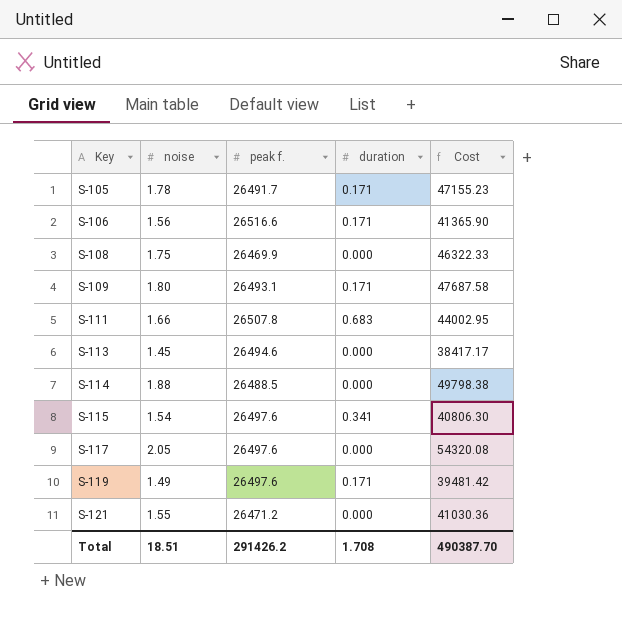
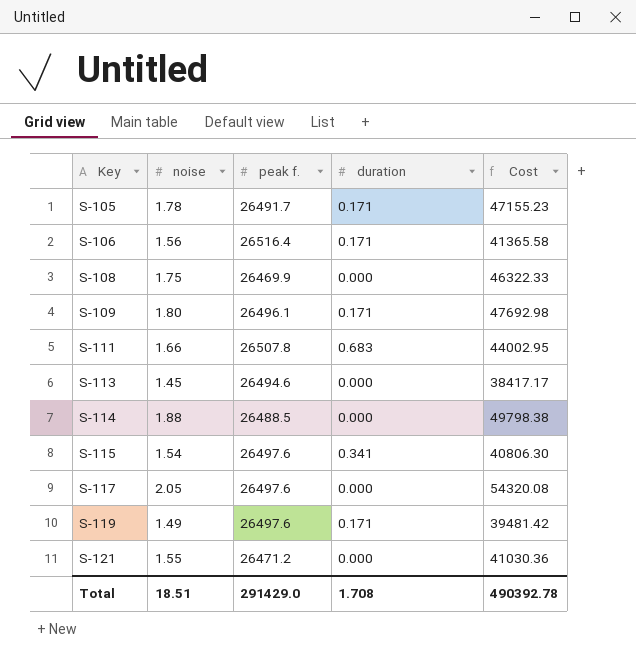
S-106 | peak f.: 26516.6 -> 26516.4
S-106 | Cost: 41365.90 -> 41365.58
S-109 | peak f.: 26493.1 -> 26496.1
S-109 | Cost: 47687.58 -> 47692.98
Total | peak f.: 291426.2 -> 291429.0
Total | Cost: 490387.70 -> 490392.78

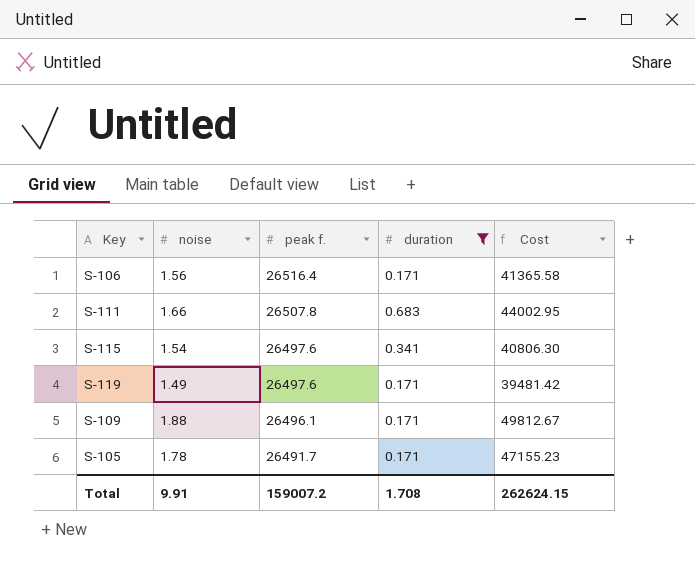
filter: none -> duration != 0.000
row order: Key ascending -> peak f. descending
S-109 | noise: 1.80 -> 1.88
S-109 | Cost: 47692.98 -> 49812.67
Total | noise: 18.51 -> 9.91
Total | peak f.: 291429.0 -> 159007.2
Total | Cost: 490392.78 -> 262624.15

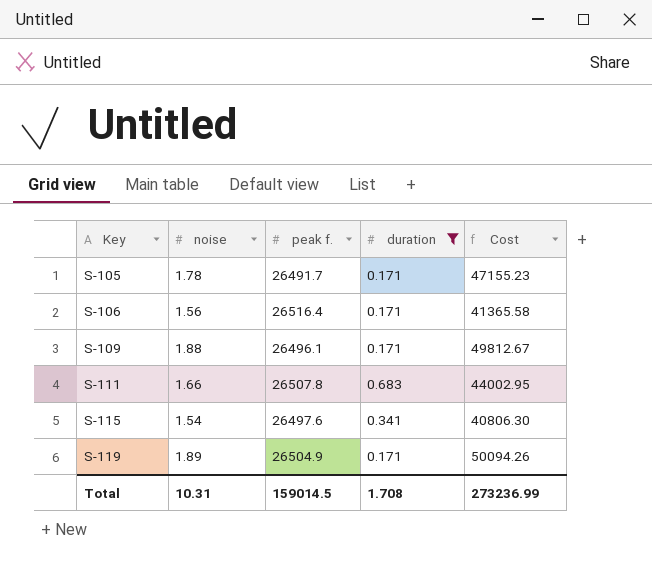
row order: peak f. descending -> Key ascending
S-119 | noise: 1.49 -> 1.89
S-119 | peak f.: 26497.6 -> 26504.9
S-119 | Cost: 39481.42 -> 50094.26
Total | noise: 9.91 -> 10.31
Total | peak f.: 159007.2 -> 159014.5
Total | Cost: 262624.15 -> 273236.99

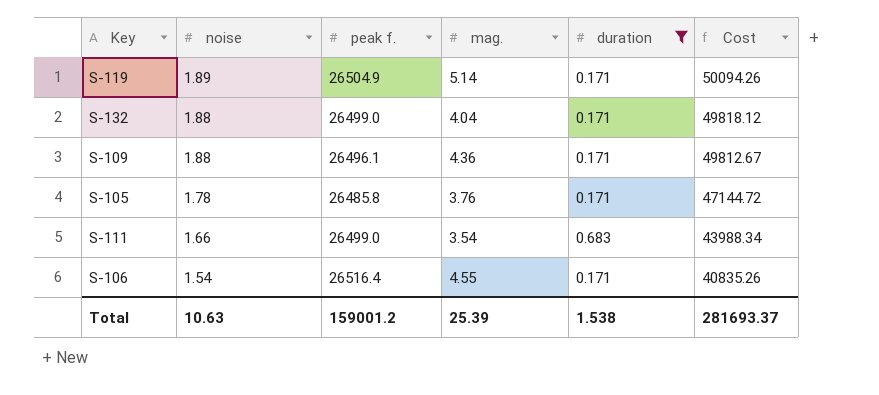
row order: Key ascending -> noise descending
column mag. | position: none -> 4
row S-115: 1.54 | 26497.6 | 0.341 | 40806.30 -> none
row S-132: none -> 1.88 | 26499.0 | 4.04 | 0.171 | 49818.12
S-105 | peak f.: 26491.7 -> 26485.8
S-105 | Cost: 47155.23 -> 47144.72
S-111 | peak f.: 26507.8 -> 26499.0
S-111 | Cost: 44002.95 -> 43988.34
S-106 | noise: 1.56 -> 1.54
S-106 | Cost: 41365.58 -> 40835.26
Total | noise: 10.31 -> 10.63
Total | peak f.: 159014.5 -> 159001.2
Total | duration: 1.708 -> 1.538
Total | Cost: 273236.99 -> 281693.37

